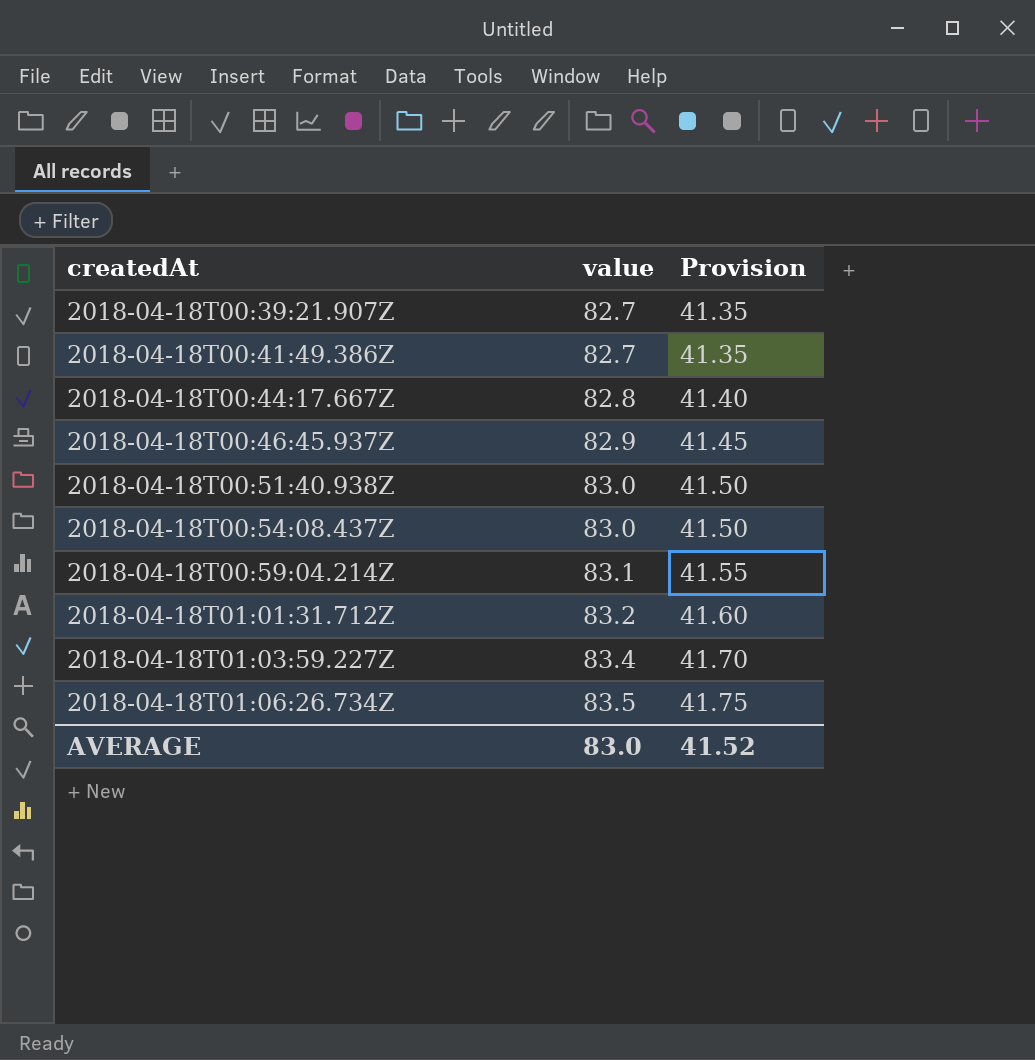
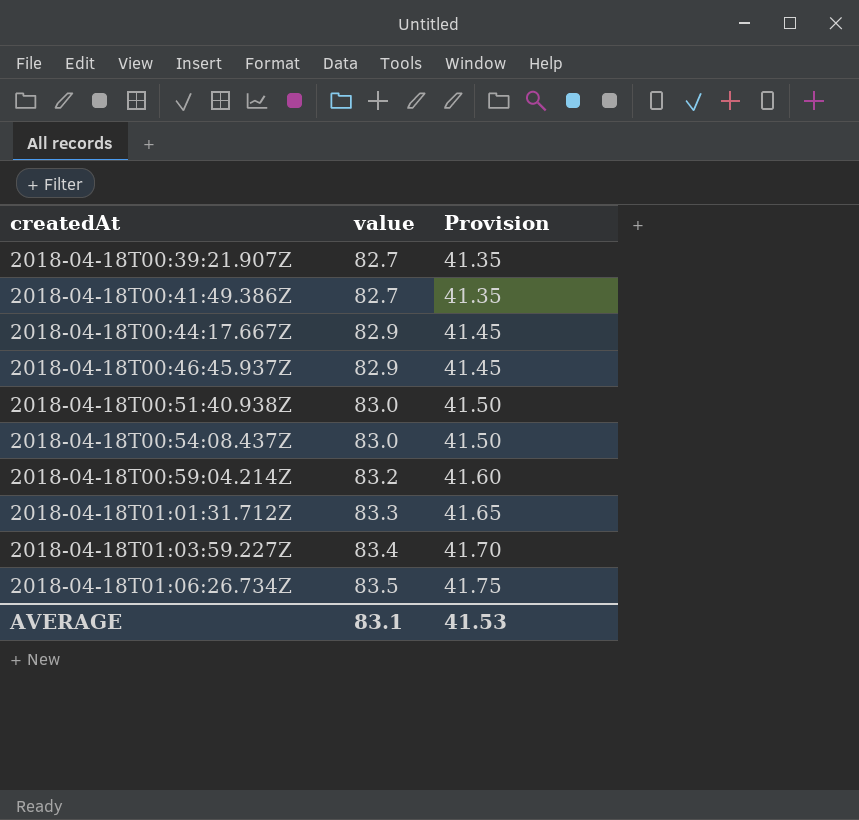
2018-04-18T00:44:17.667Z | value: 82.8 -> 82.9
2018-04-18T00:44:17.667Z | Provision: 41.40 -> 41.45
2018-04-18T00:59:04.214Z | value: 83.1 -> 83.2
2018-04-18T00:59:04.214Z | Provision: 41.55 -> 41.60
2018-04-18T01:01:31.712Z | value: 83.2 -> 83.3
2018-04-18T01:01:31.712Z | Provision: 41.60 -> 41.65
AVERAGE | value: 83.0 -> 83.1
AVERAGE | Provision: 41.52 -> 41.53

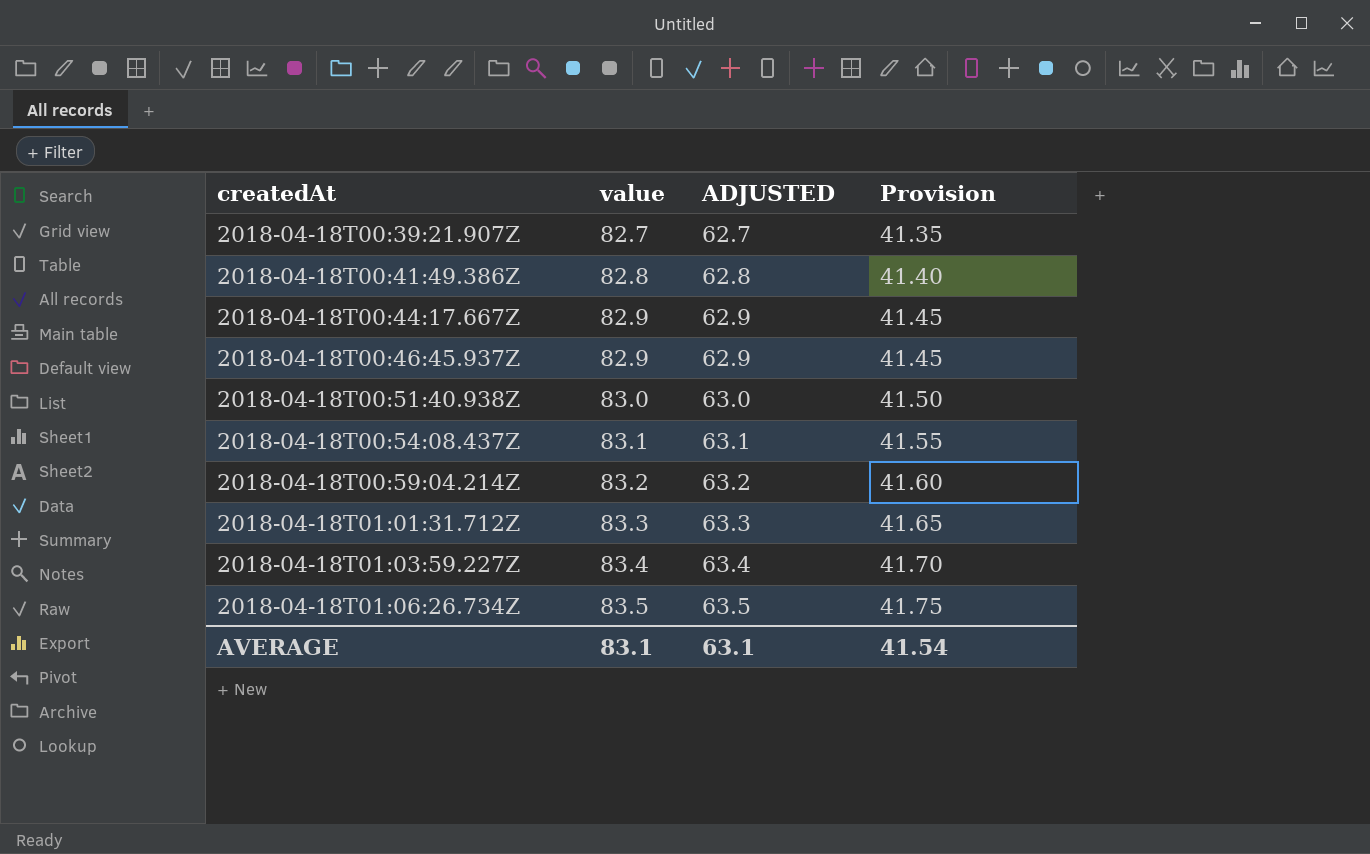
column ADJUSTED | formula: none -> [value] - 20
2018-04-18T00:41:49.386Z | value: 82.7 -> 82.8
2018-04-18T00:41:49.386Z | Provision: 41.35 -> 41.40
2018-04-18T00:54:08.437Z | value: 83.0 -> 83.1
2018-04-18T00:54:08.437Z | Provision: 41.50 -> 41.55
AVERAGE | Provision: 41.53 -> 41.54

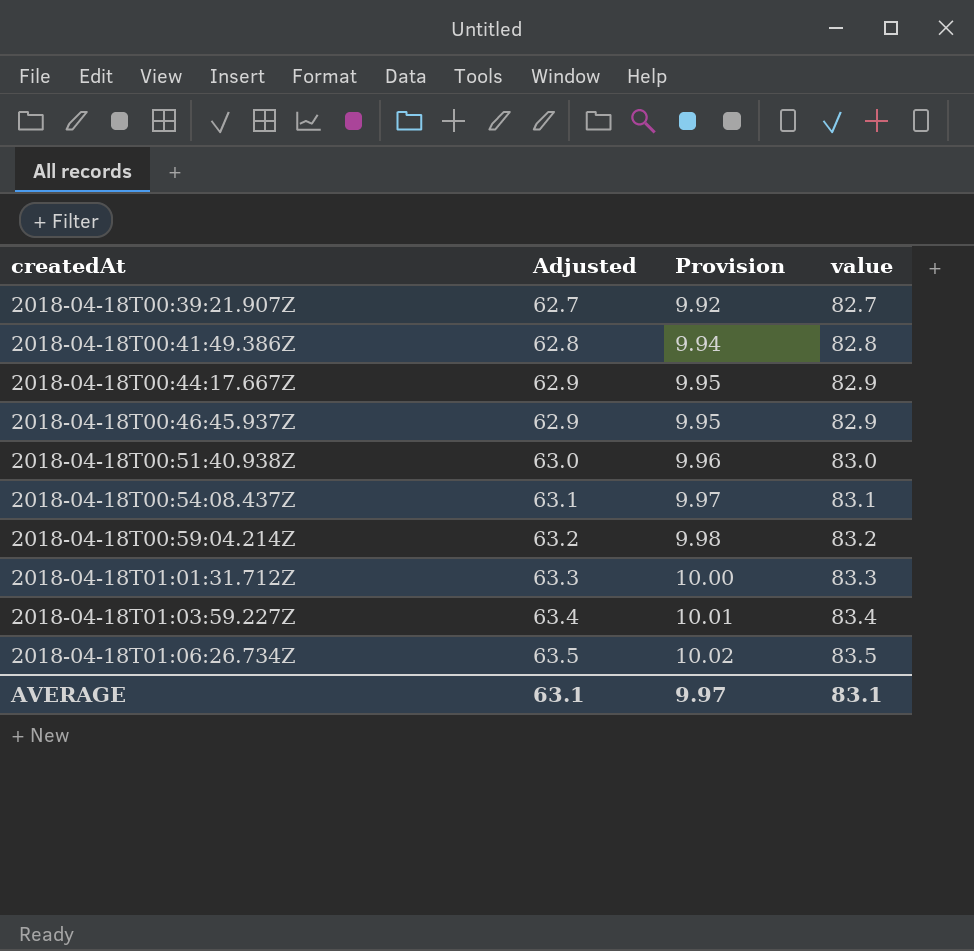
column name: ADJUSTED -> Adjusted
column Provision | formula: [value] * 0.5 -> [value] * 0.12
column value | position: 2 -> 4
AVERAGE | Provision: 41.54 -> 9.97

